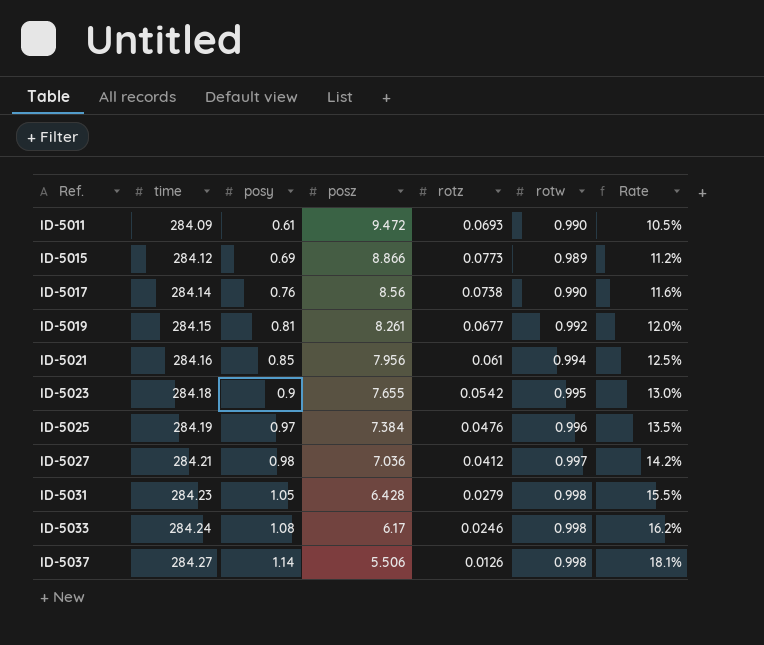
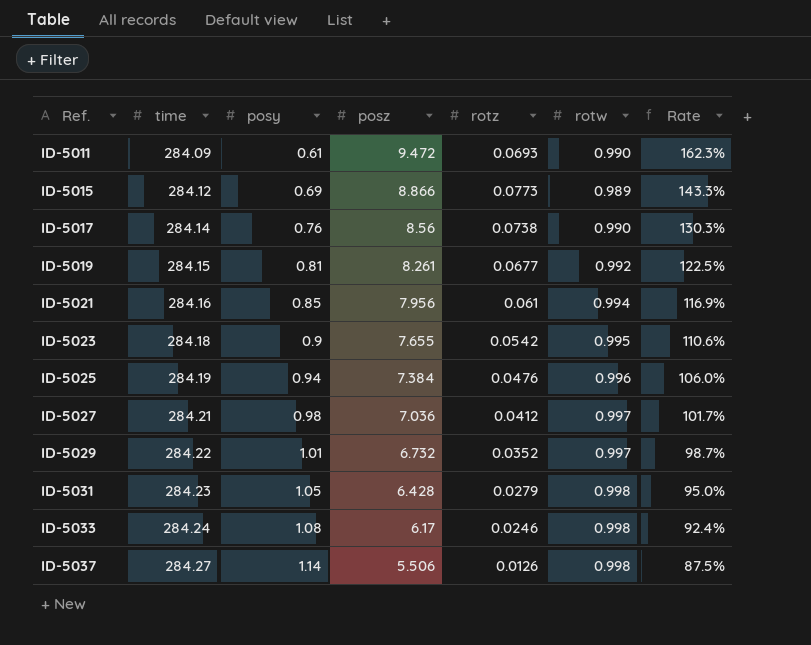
column Rate | formula: [rotw] / [posz] -> [rotw] / [posy]
ID-5025 | posy: 0.97 -> 0.94
row ID-5029: none -> 284.22 | 1.01 | 6.732 | 0.0352 | 0.997 | 98.7%

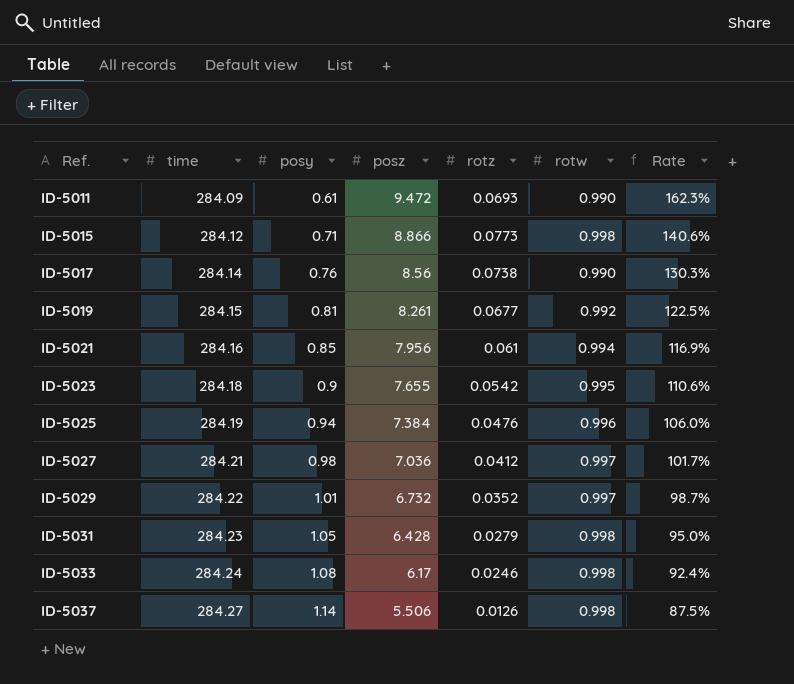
ID-5015 | posy: 0.69 -> 0.71
ID-5015 | rotw: 0.989 -> 0.998
ID-5015 | Rate: 143.3% -> 140.6%

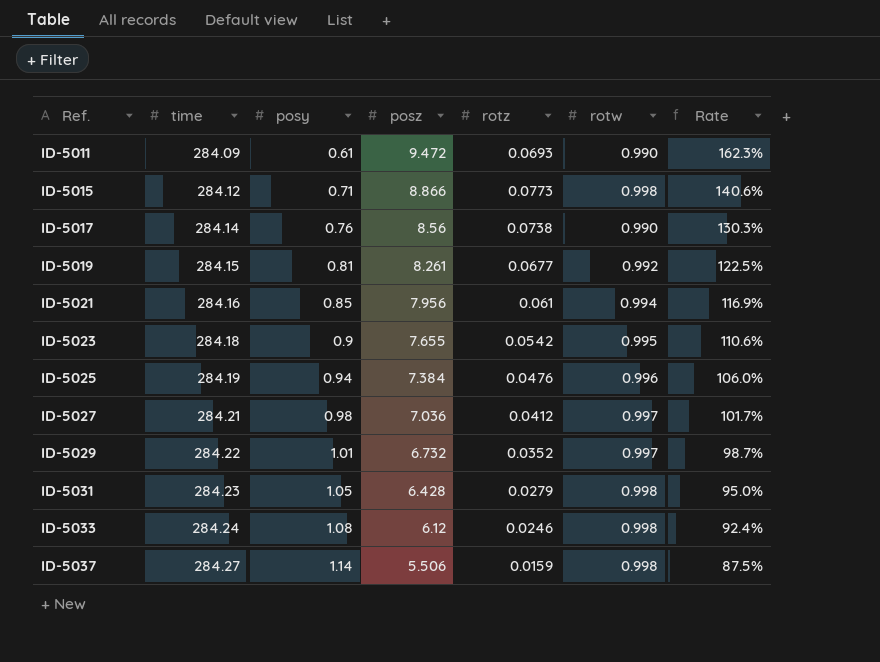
ID-5033 | posz: 6.17 -> 6.12
ID-5037 | rotz: 0.0126 -> 0.0159

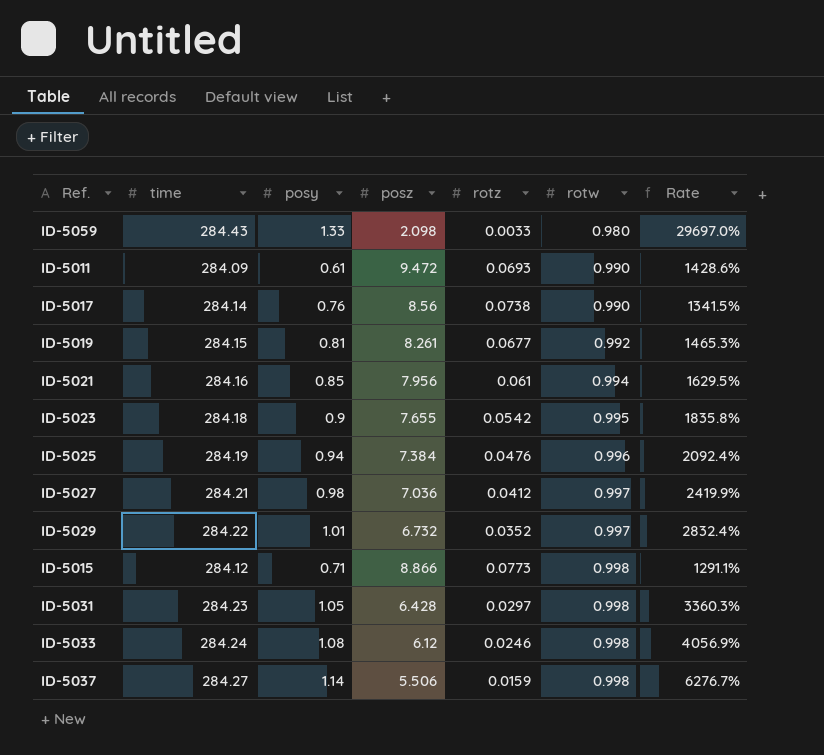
row order: Ref. ascending -> rotw ascending
column Rate | formula: [rotw] / [posy] -> [rotw] / [rotz]
row ID-5059: none -> 284.43 | 1.33 | 2.098 | 0.0033 | 0.980 | 29697.0%
ID-5031 | rotz: 0.0279 -> 0.0297

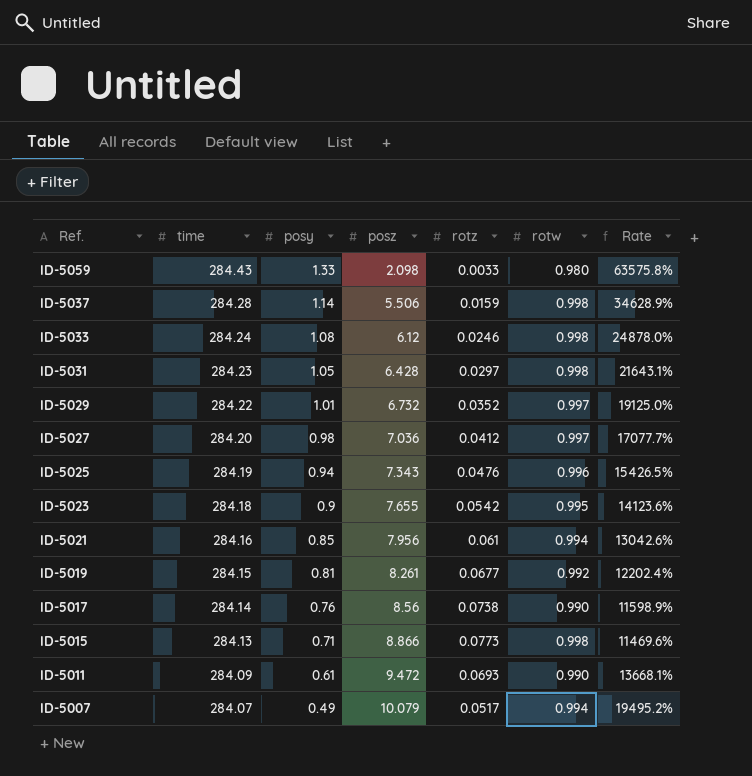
row order: rotw ascending -> Ref. descending
column Rate | formula: [rotw] / [rotz] -> [posz] / [rotz]
ID-5037 | time: 284.27 -> 284.28
ID-5027 | time: 284.21 -> 284.20
ID-5025 | posz: 7.384 -> 7.343
ID-5015 | time: 284.12 -> 284.13
row ID-5007: none -> 284.07 | 0.49 | 10.079 | 0.0517 | 0.994 | 19495.2%

